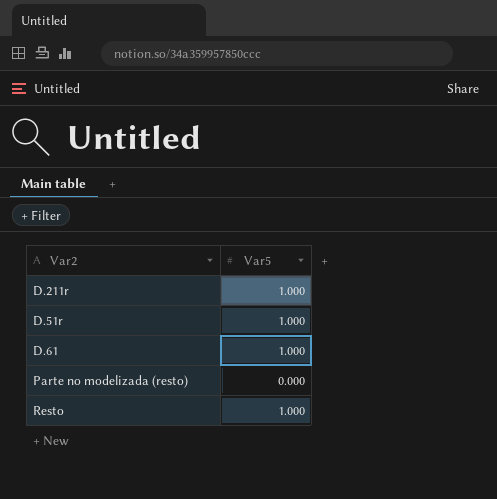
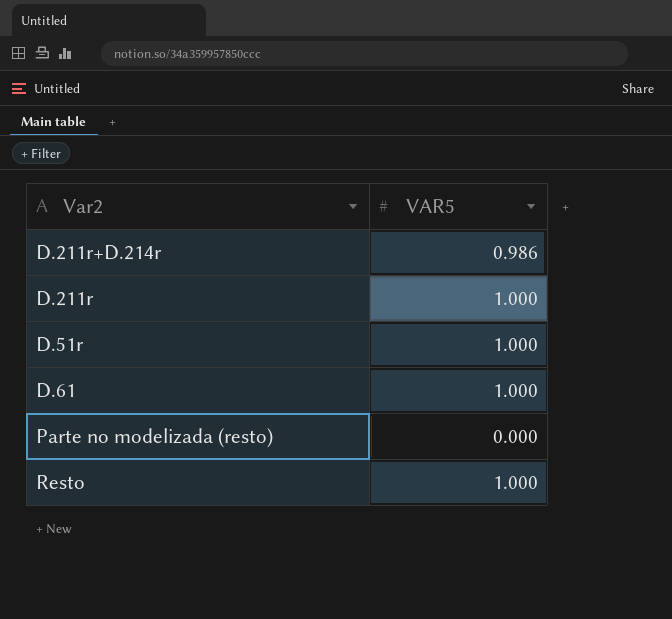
column name: Var5 -> VAR5
row D.211r+D.214r: none -> 0.986

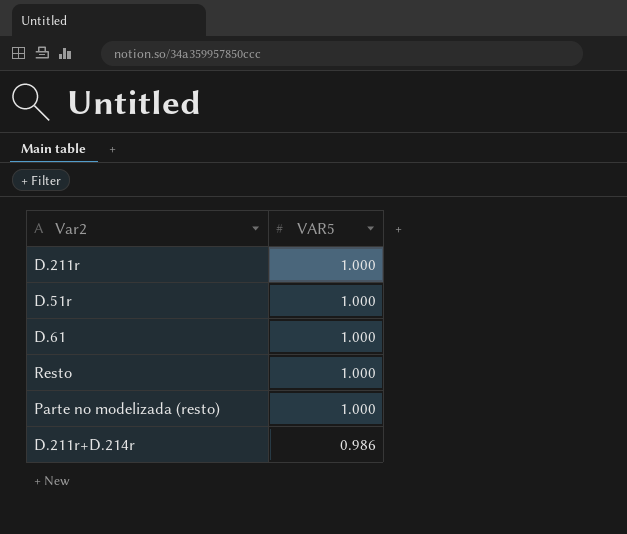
row order: none -> VAR5 descending
Parte no modelizada (resto) | VAR5: 0.000 -> 1.000

